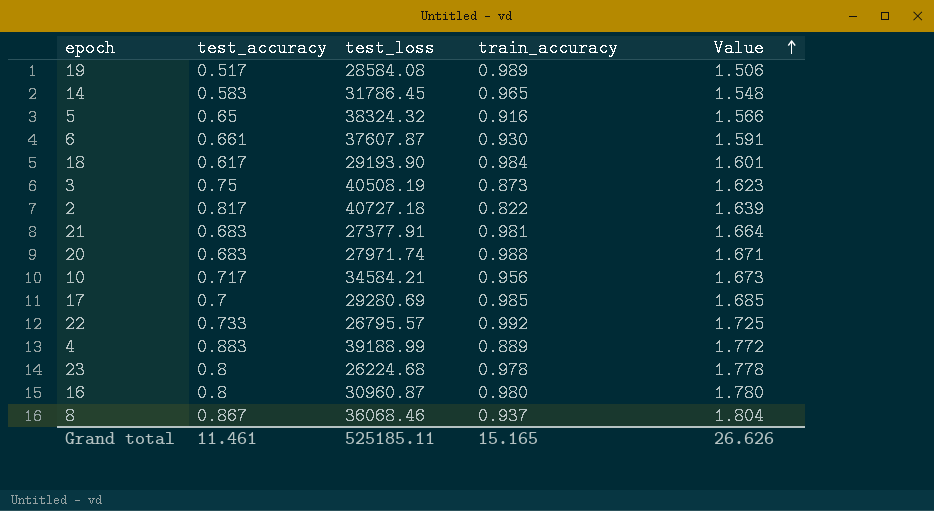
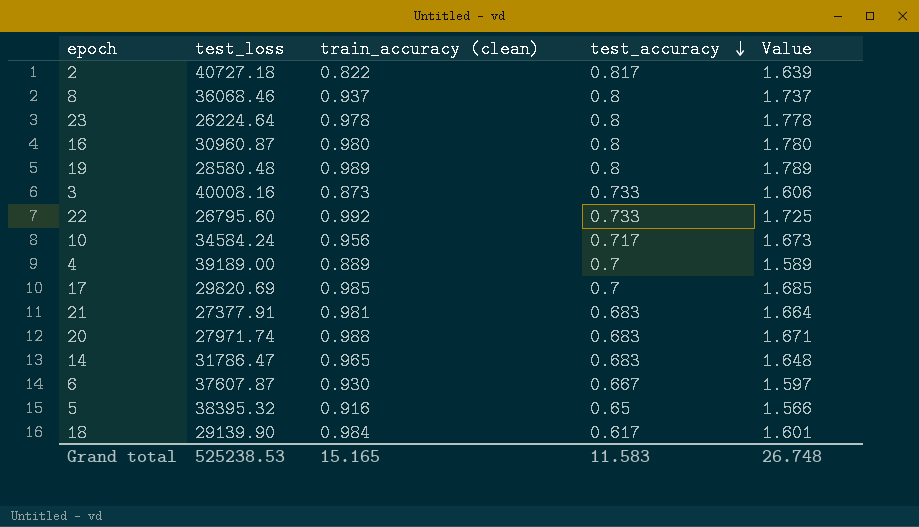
row order: Value ascending -> test_accuracy descending
column name: train_accuracy -> train_accuracy (clean)
column test_accuracy | position: 2 -> 4
8 | test_accuracy: 0.867 -> 0.8
8 | Value: 1.804 -> 1.737
23 | test_loss: 26224.68 -> 26224.64
19 | test_loss: 28584.08 -> 28580.48
19 | test_accuracy: 0.517 -> 0.8
19 | Value: 1.506 -> 1.789
3 | test_loss: 40508.19 -> 40008.16
3 | test_accuracy: 0.75 -> 0.733
3 | Value: 1.623 -> 1.606
22 | test_loss: 26795.57 -> 26795.60
10 | test_loss: 34584.21 -> 34584.24
4 | test_loss: 39188.99 -> 39189.00
4 | test_accuracy: 0.883 -> 0.7
4 | Value: 1.772 -> 1.589
17 | test_loss: 29280.69 -> 29820.69
14 | test_loss: 31786.45 -> 31786.47
14 | test_accuracy: 0.583 -> 0.683
14 | Value: 1.548 -> 1.648
6 | test_accuracy: 0.661 -> 0.667
6 | Value: 1.591 -> 1.597
5 | test_loss: 38324.32 -> 38395.32
18 | test_loss: 29193.90 -> 29139.90
Grand total | test_loss: 525185.11 -> 525238.53
Grand total | test_accuracy: 11.461 -> 11.583
Grand total | Value: 26.626 -> 26.748

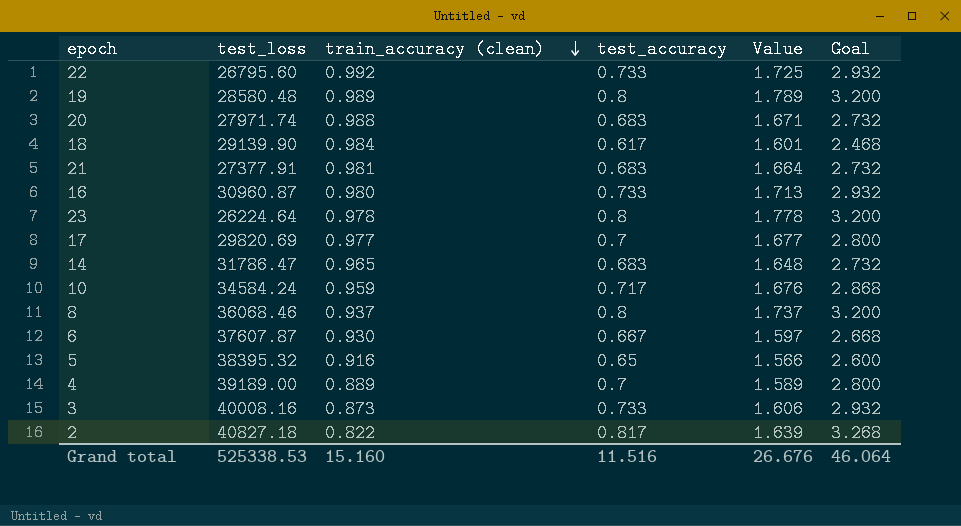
row order: test_accuracy descending -> train_accuracy (clean) descending
column Goal | formula: none -> [test_accuracy] * 4
16 | test_accuracy: 0.8 -> 0.733
16 | Value: 1.780 -> 1.713
17 | train_accuracy (clean): 0.985 -> 0.977
17 | Value: 1.685 -> 1.677
10 | train_accuracy (clean): 0.956 -> 0.959
10 | Value: 1.673 -> 1.676
2 | test_loss: 40727.18 -> 40827.18
Grand total | test_loss: 525238.53 -> 525338.53
Grand total | train_accuracy (clean): 15.165 -> 15.160
Grand total | test_accuracy: 11.583 -> 11.516
Grand total | Value: 26.748 -> 26.676

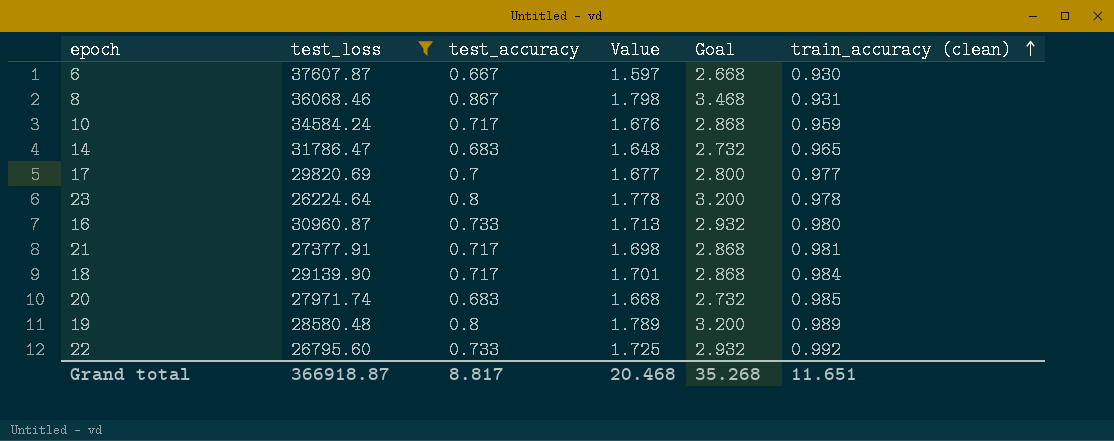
filter: none -> test_loss <= 37607.87
row order: train_accuracy (clean) descending -> train_accuracy (clean) ascending
column train_accuracy (clean) | position: 3 -> 6
8 | test_accuracy: 0.8 -> 0.867
8 | Value: 1.737 -> 1.798
8 | Goal: 3.200 -> 3.468
8 | train_accuracy (clean): 0.937 -> 0.931
21 | test_accuracy: 0.683 -> 0.717
21 | Value: 1.664 -> 1.698
21 | Goal: 2.732 -> 2.868
18 | test_accuracy: 0.617 -> 0.717
18 | Value: 1.601 -> 1.701
18 | Goal: 2.468 -> 2.868
20 | Value: 1.671 -> 1.668
20 | train_accuracy (clean): 0.988 -> 0.985
Grand total | test_loss: 525338.53 -> 366918.87
Grand total | test_accuracy: 11.516 -> 8.817
Grand total | Value: 26.676 -> 20.468
Grand total | Goal: 46.064 -> 35.268
Grand total | train_accuracy (clean): 15.160 -> 11.651

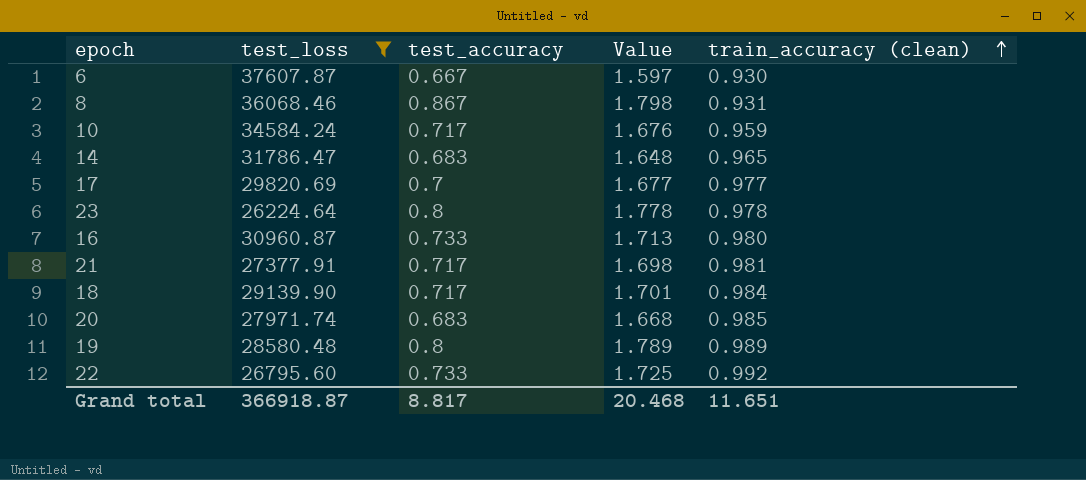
column Goal | formula: [test_accuracy] * 4 -> none

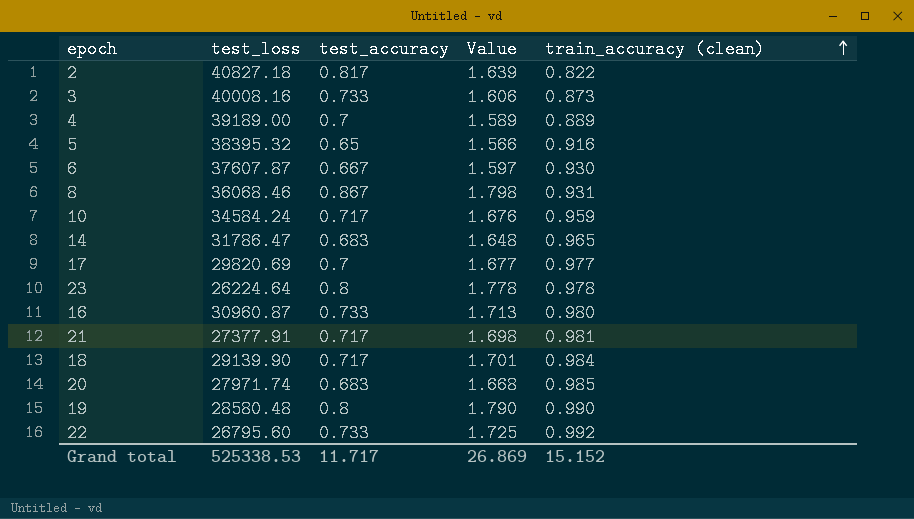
filter: test_loss <= 37607.87 -> none
19 | Value: 1.789 -> 1.790
19 | train_accuracy (clean): 0.989 -> 0.990
Grand total | test_loss: 366918.87 -> 525338.53
Grand total | test_accuracy: 8.817 -> 11.717
Grand total | Value: 20.468 -> 26.869
Grand total | train_accuracy (clean): 11.651 -> 15.152

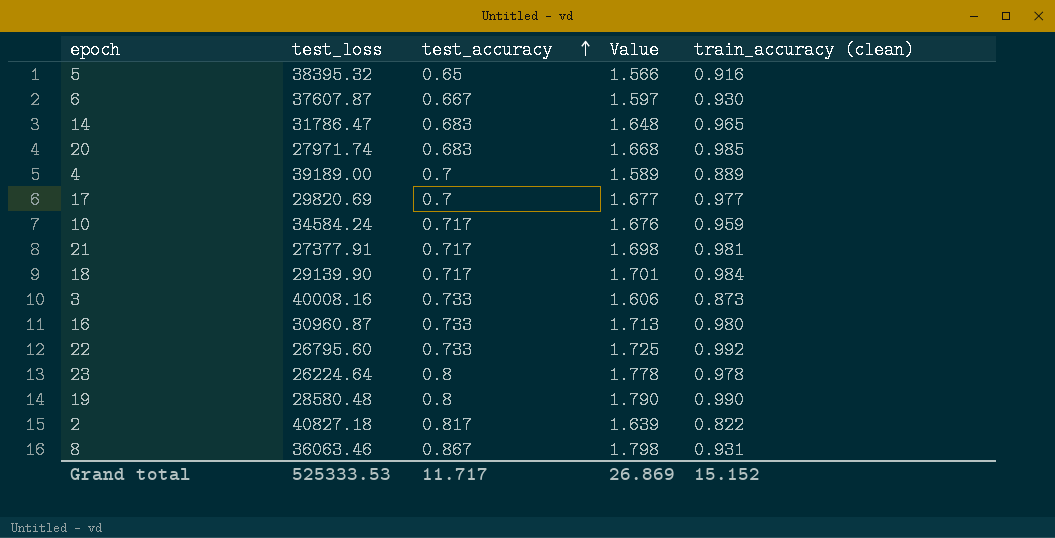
row order: train_accuracy (clean) ascending -> test_accuracy ascending
8 | test_loss: 36068.46 -> 36063.46
Grand total | test_loss: 525338.53 -> 525333.53

